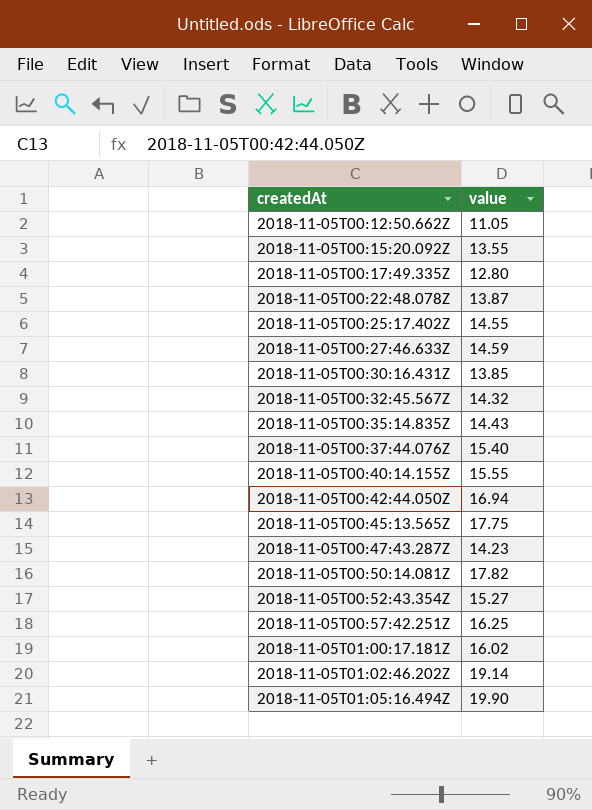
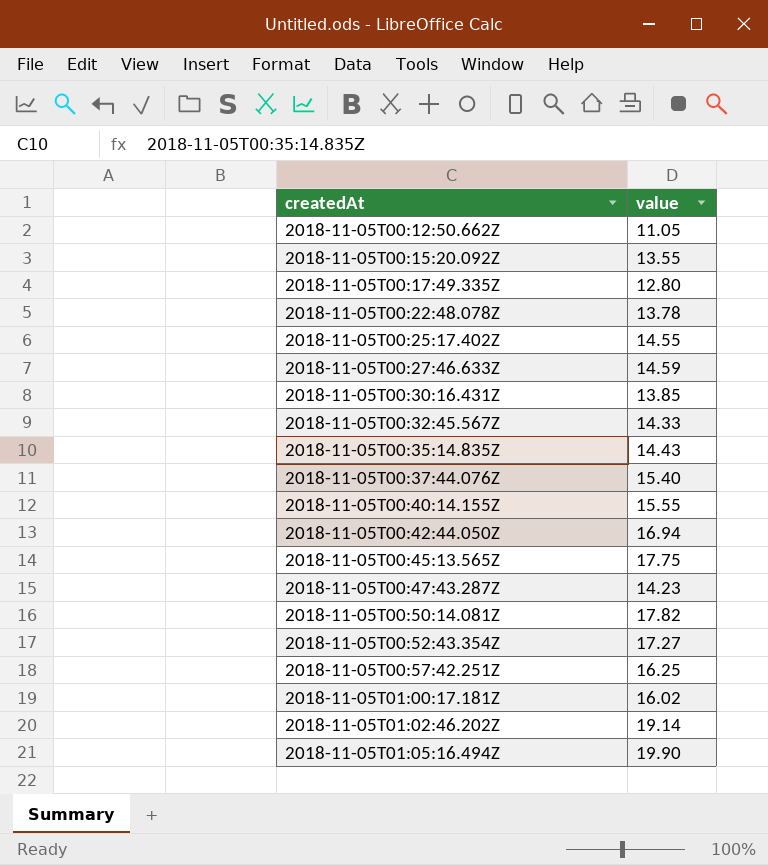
2018-11-05T00:22:48.078Z | value: 13.87 -> 13.78
2018-11-05T00:32:45.567Z | value: 14.32 -> 14.33
2018-11-05T00:52:43.354Z | value: 15.27 -> 17.27

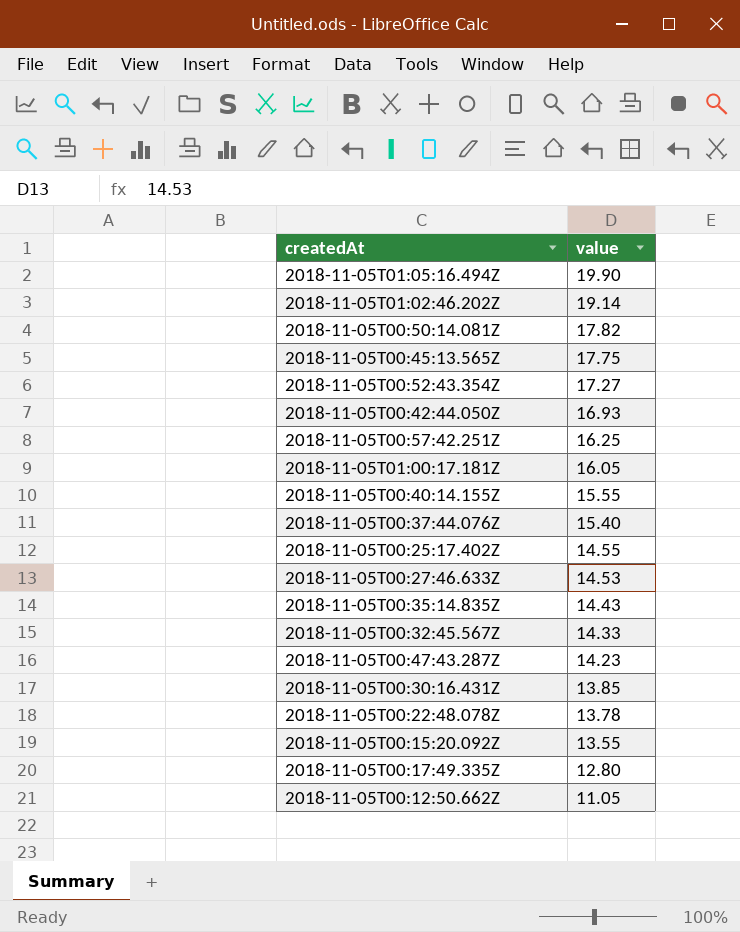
row order: createdAt ascending -> value descending
2018-11-05T00:42:44.050Z | value: 16.94 -> 16.93
2018-11-05T01:00:17.181Z | value: 16.02 -> 16.05
2018-11-05T00:27:46.633Z | value: 14.59 -> 14.53

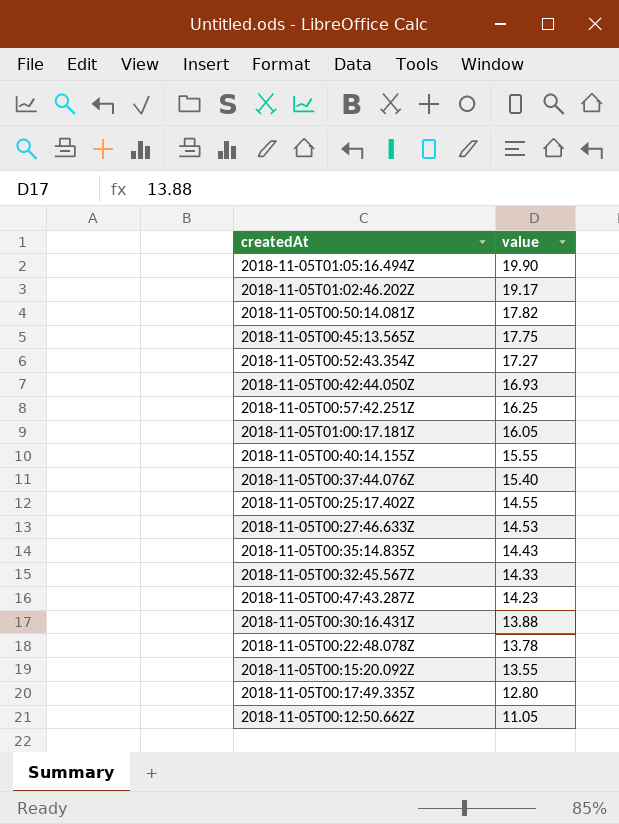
2018-11-05T01:02:46.202Z | value: 19.14 -> 19.17
2018-11-05T00:30:16.431Z | value: 13.85 -> 13.88

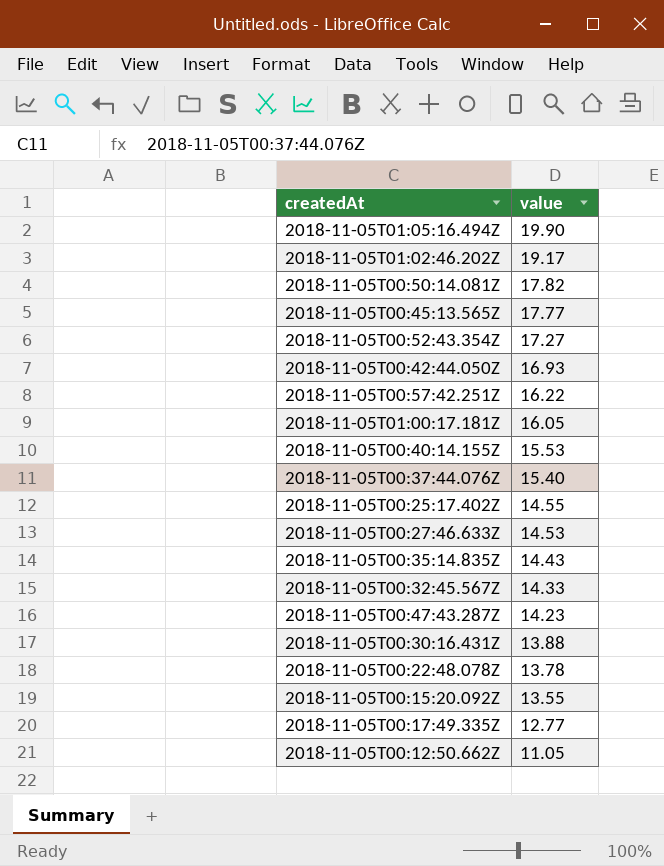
2018-11-05T00:45:13.565Z | value: 17.75 -> 17.77
2018-11-05T00:57:42.251Z | value: 16.25 -> 16.22
2018-11-05T00:40:14.155Z | value: 15.55 -> 15.53
2018-11-05T00:17:49.335Z | value: 12.80 -> 12.77

